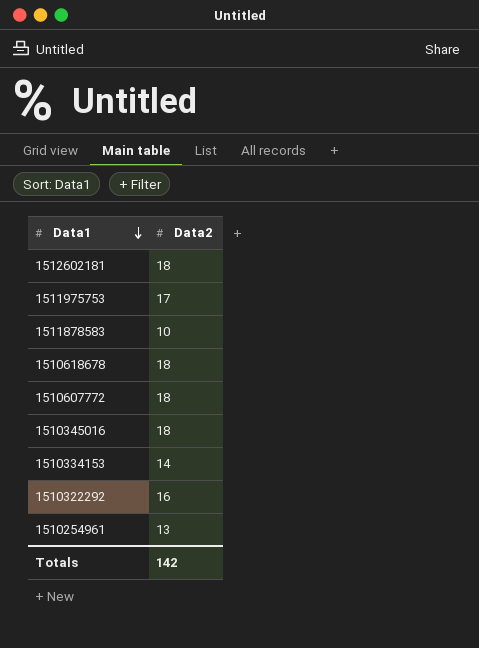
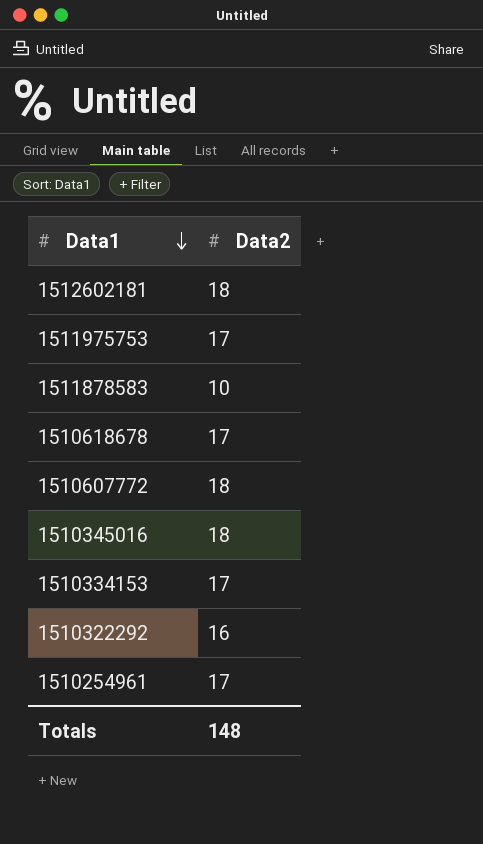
1510618678 | Data2: 18 -> 17
1510334153 | Data2: 14 -> 17
1510254961 | Data2: 13 -> 17
Totals | Data2: 142 -> 148

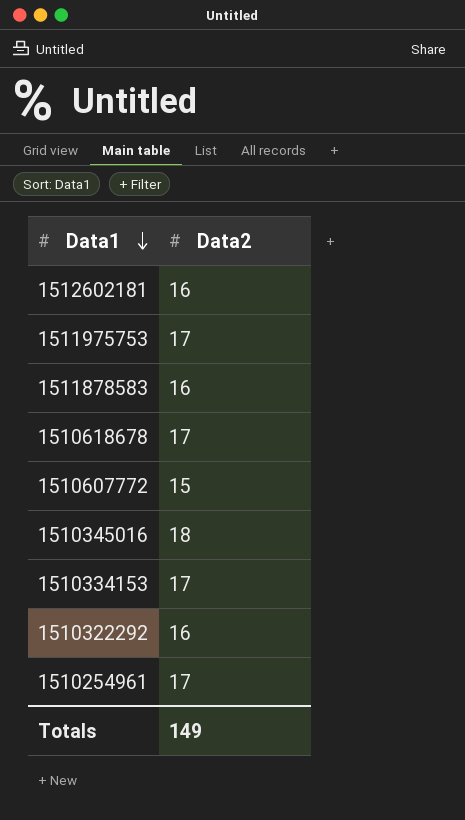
1512602181 | Data2: 18 -> 16
1511878583 | Data2: 10 -> 16
1510607772 | Data2: 18 -> 15
Totals | Data2: 148 -> 149

